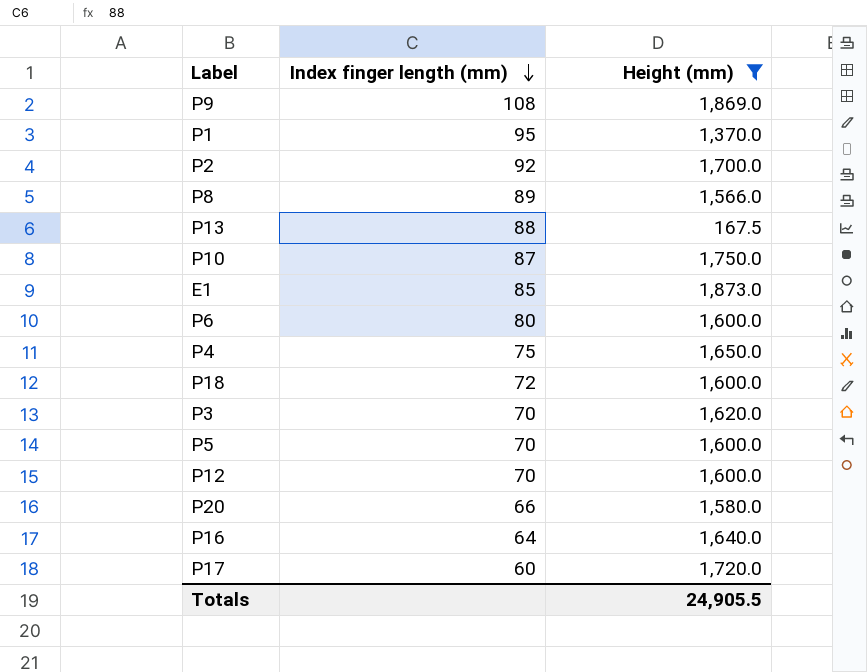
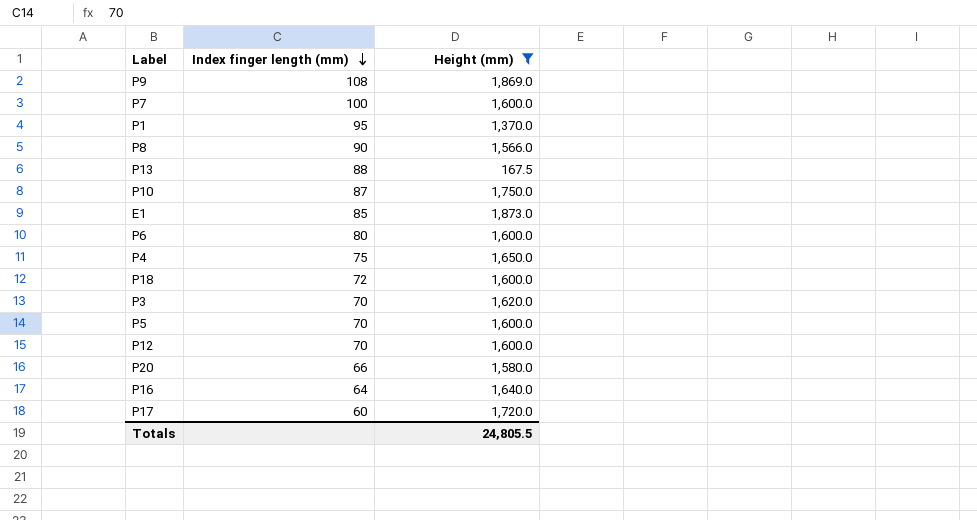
row P2: 92 | 1,700.0 -> none
row P7: none -> 100 | 1,600.0
P8 | Index finger length (mm): 89 -> 90
Totals | Height (mm): 24,905.5 -> 24,805.5

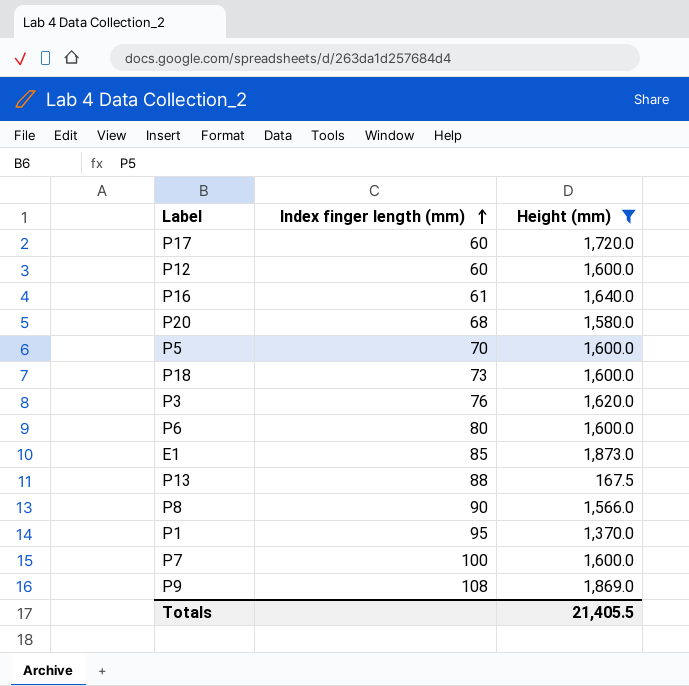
row order: Index finger length (mm) descending -> Index finger length (mm) ascending
row P10: 87 | 1,750.0 -> none
row P4: 75 | 1,650.0 -> none
P12 | Index finger length (mm): 70 -> 60
P16 | Index finger length (mm): 64 -> 61
P20 | Index finger length (mm): 66 -> 68
P18 | Index finger length (mm): 72 -> 73
P3 | Index finger length (mm): 70 -> 76
Totals | Height (mm): 24,805.5 -> 21,405.5

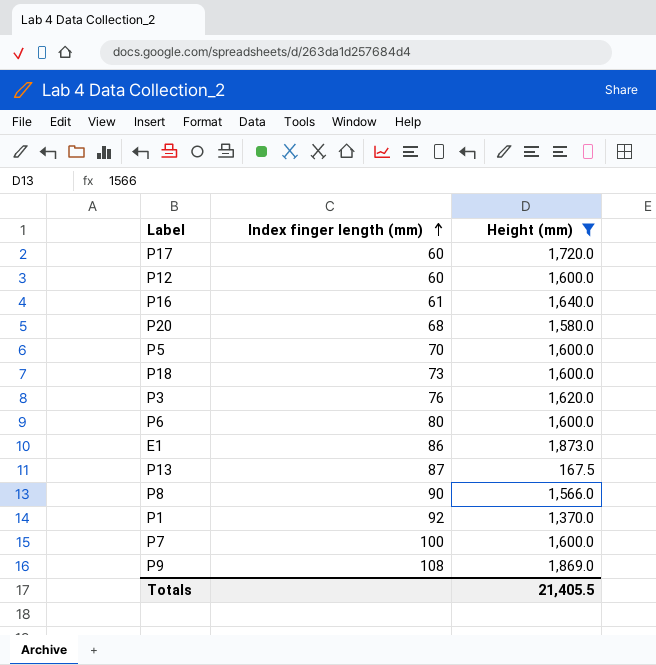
E1 | Index finger length (mm): 85 -> 86
P13 | Index finger length (mm): 88 -> 87
P1 | Index finger length (mm): 95 -> 92

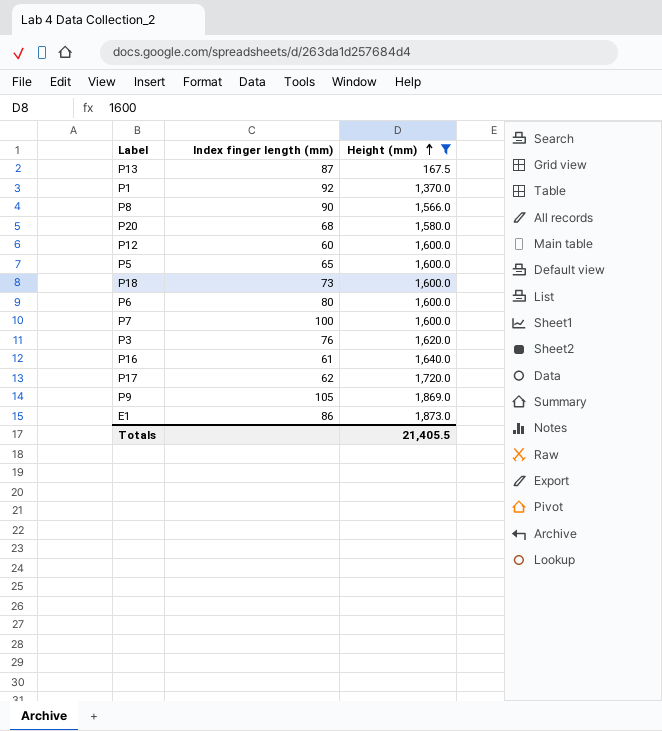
row order: Index finger length (mm) ascending -> Height (mm) ascending
P5 | Index finger length (mm): 70 -> 65
P17 | Index finger length (mm): 60 -> 62
P9 | Index finger length (mm): 108 -> 105

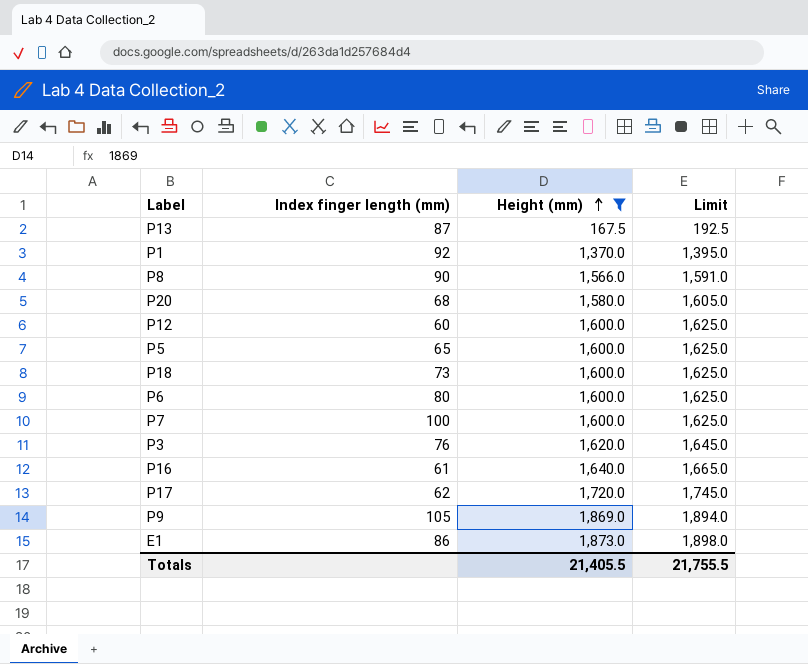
column Limit | formula: none -> [Height (mm)] + 25

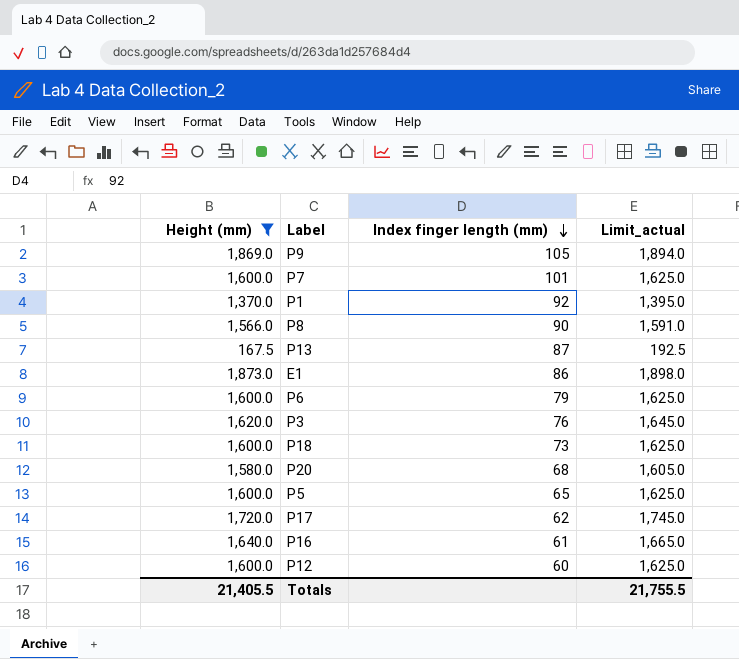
row order: Height (mm) ascending -> Index finger length (mm) descending
column Height (mm) | position: 3 -> 1
column name: Limit -> Limit_actual
P7 | Index finger length (mm): 100 -> 101
P6 | Index finger length (mm): 80 -> 79

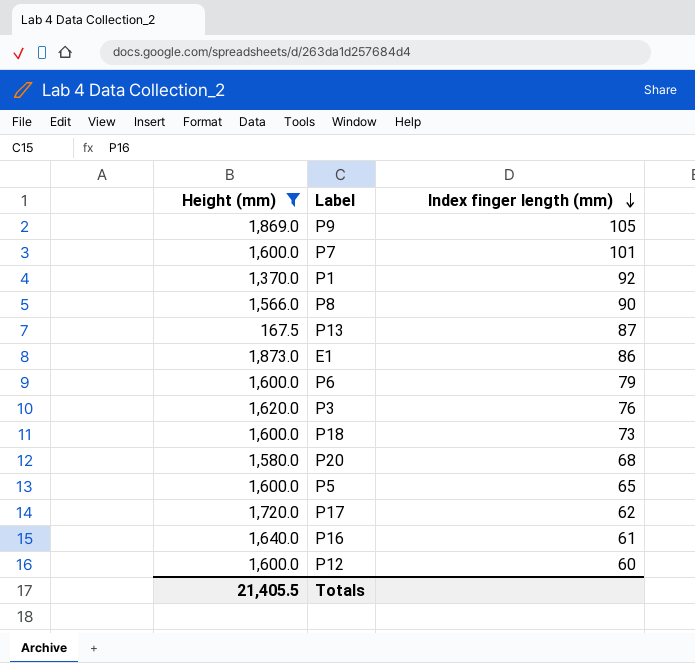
column Limit_actual | formula: [Height (mm)] + 25 -> none

